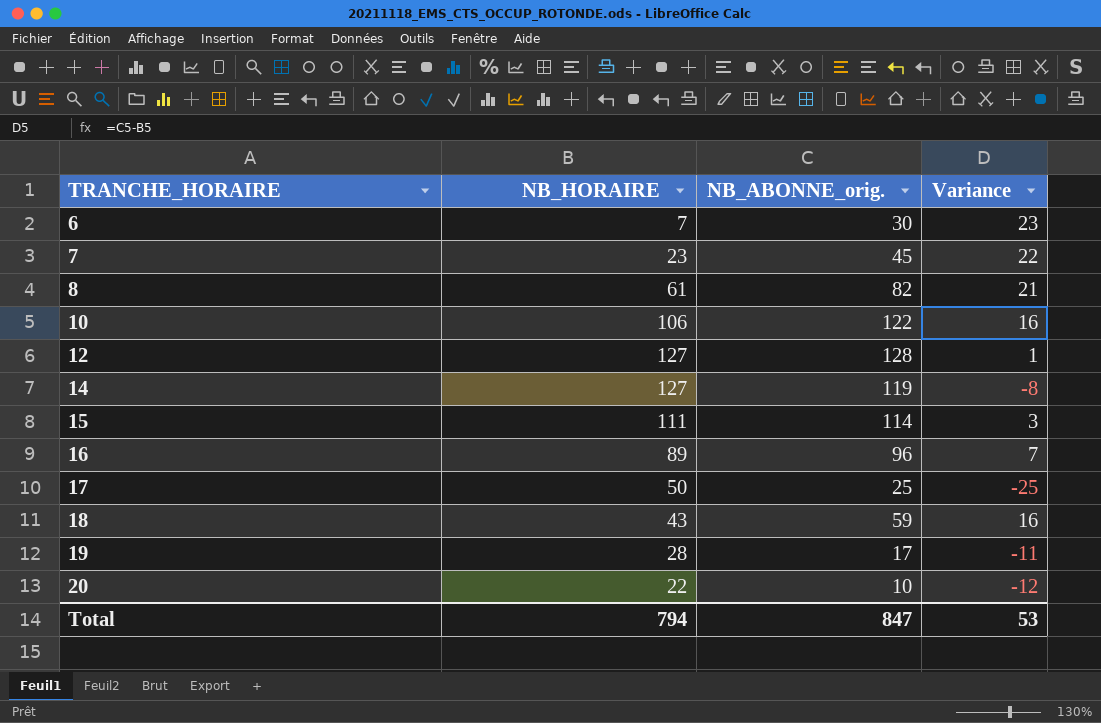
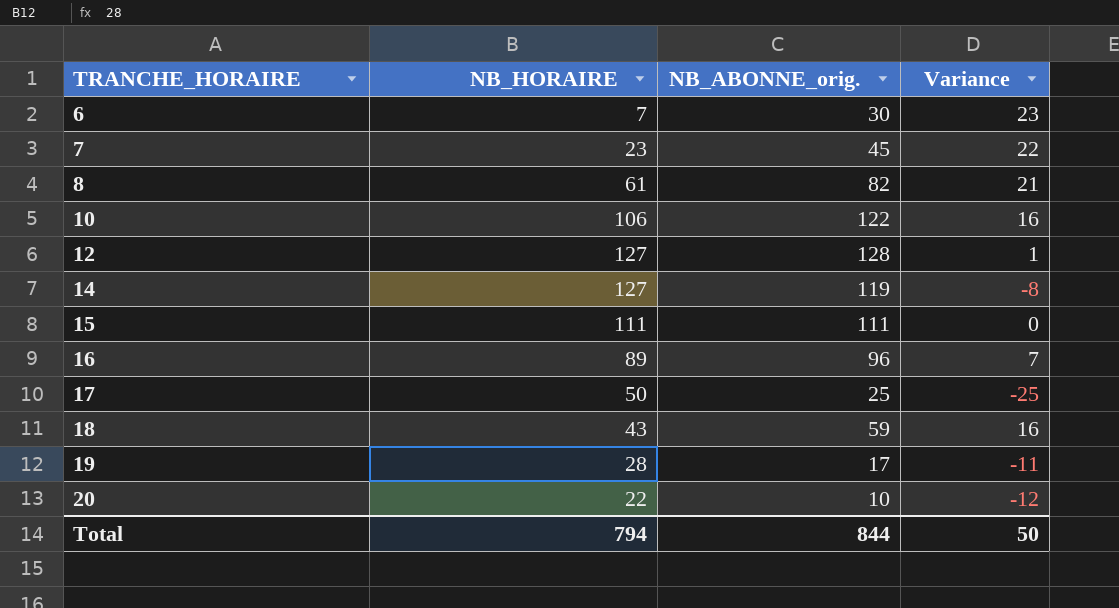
15 | NB_ABONNE_orig.: 114 -> 111
15 | Variance: 3 -> 0
Total | NB_ABONNE_orig.: 847 -> 844
Total | Variance: 53 -> 50

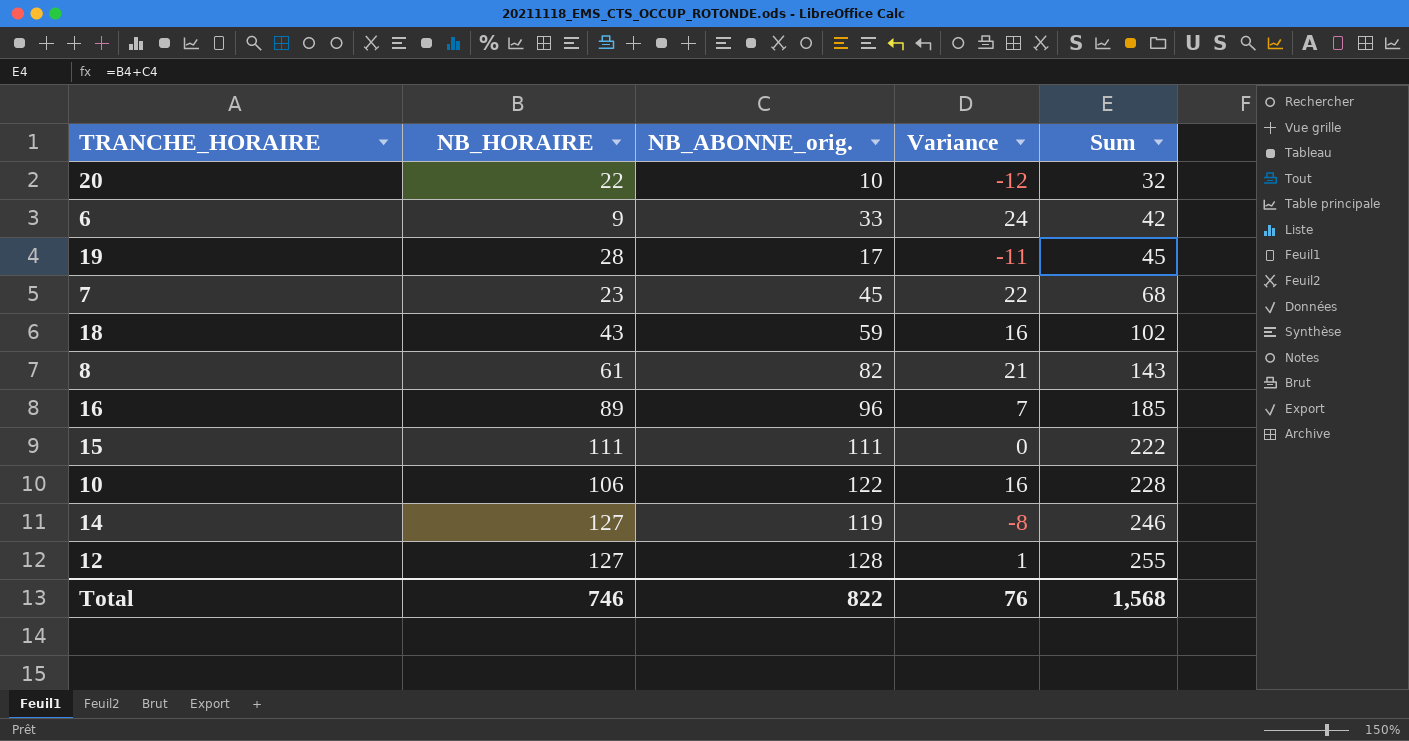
row order: TRANCHE_HORAIRE ascending -> Sum ascending
column Sum | formula: none -> [NB_HORAIRE] + [NB_ABONNE_orig.]
row 17: 50 | 25 | -25 -> none
6 | NB_HORAIRE: 7 -> 9
6 | NB_ABONNE_orig.: 30 -> 33
6 | Variance: 23 -> 24
Total | NB_HORAIRE: 794 -> 746
Total | NB_ABONNE_orig.: 844 -> 822
Total | Variance: 50 -> 76

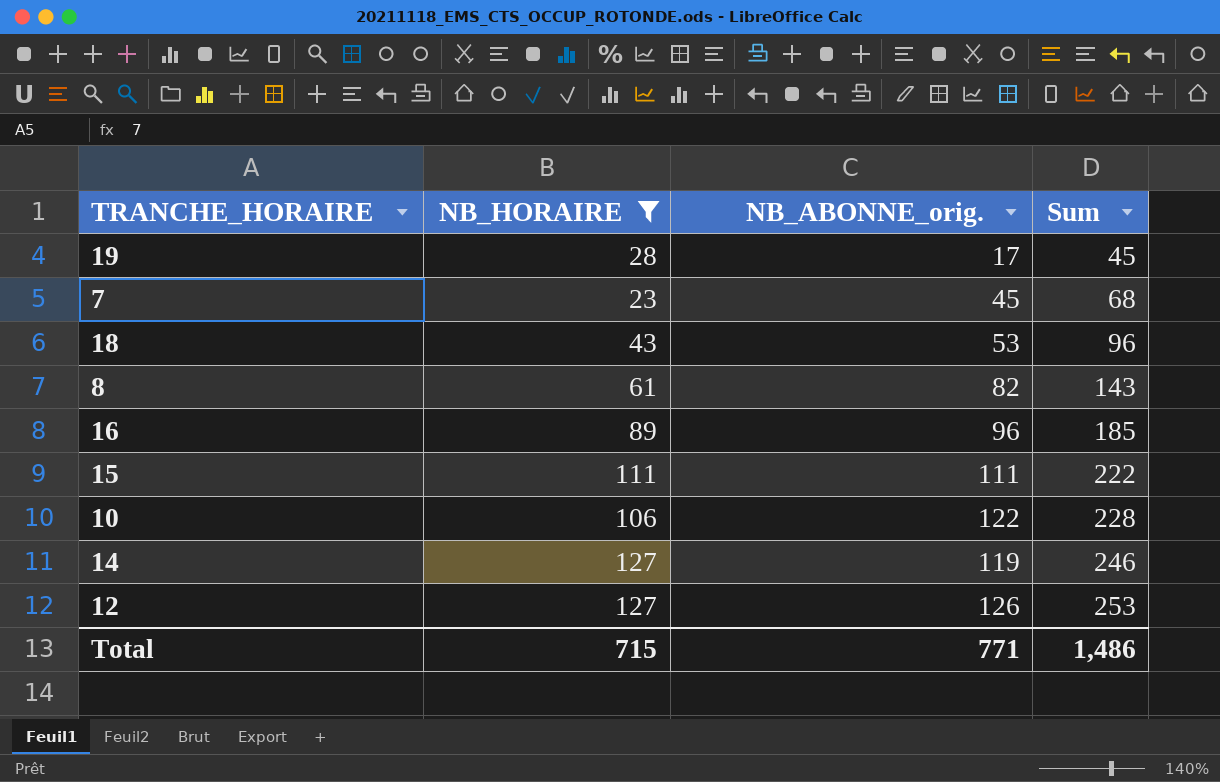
filter: none -> NB_HORAIRE >= 23
column Variance | formula: [NB_ABONNE_orig.] - [NB_HORAIRE] -> none
18 | NB_ABONNE_orig.: 59 -> 53
18 | Sum: 102 -> 96
12 | NB_ABONNE_orig.: 128 -> 126
12 | Sum: 255 -> 253
Total | NB_HORAIRE: 746 -> 715
Total | NB_ABONNE_orig.: 822 -> 771
Total | Sum: 1,568 -> 1,486

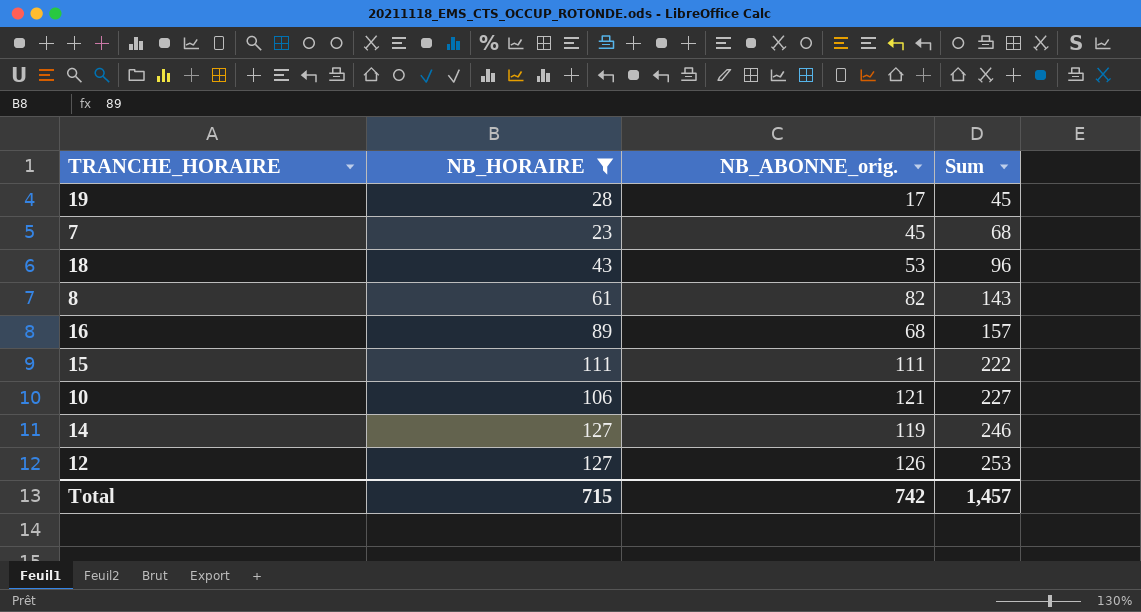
16 | NB_ABONNE_orig.: 96 -> 68
16 | Sum: 185 -> 157
10 | NB_ABONNE_orig.: 122 -> 121
10 | Sum: 228 -> 227
Total | NB_ABONNE_orig.: 771 -> 742
Total | Sum: 1,486 -> 1,457

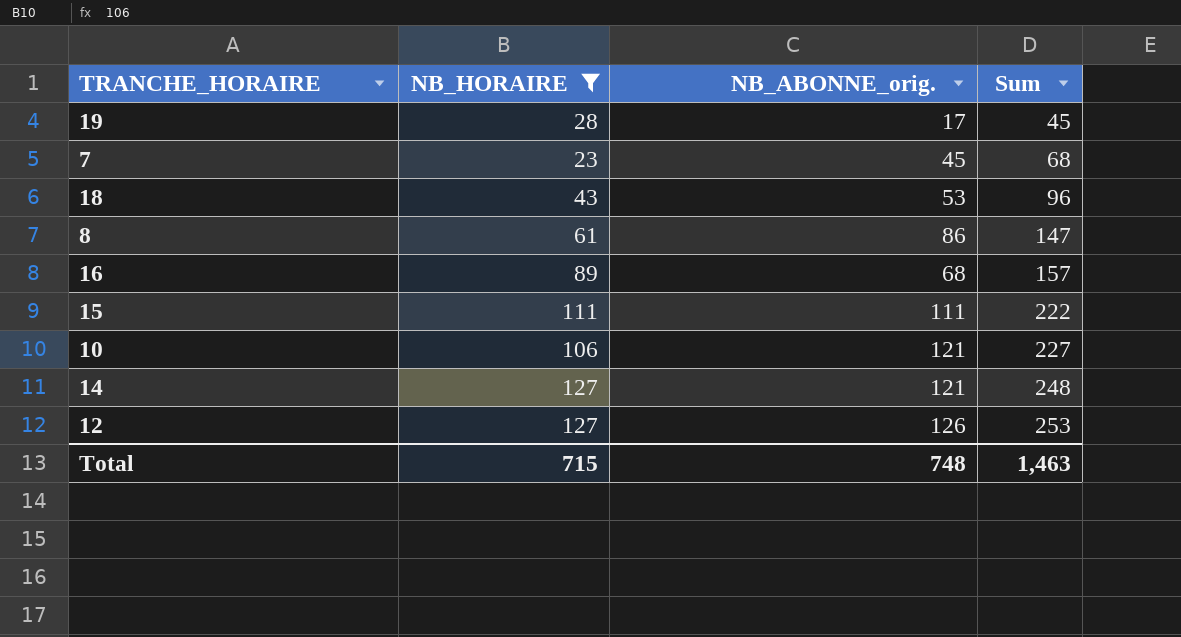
8 | NB_ABONNE_orig.: 82 -> 86
8 | Sum: 143 -> 147
14 | NB_ABONNE_orig.: 119 -> 121
14 | Sum: 246 -> 248
Total | NB_ABONNE_orig.: 742 -> 748
Total | Sum: 1,457 -> 1,463

